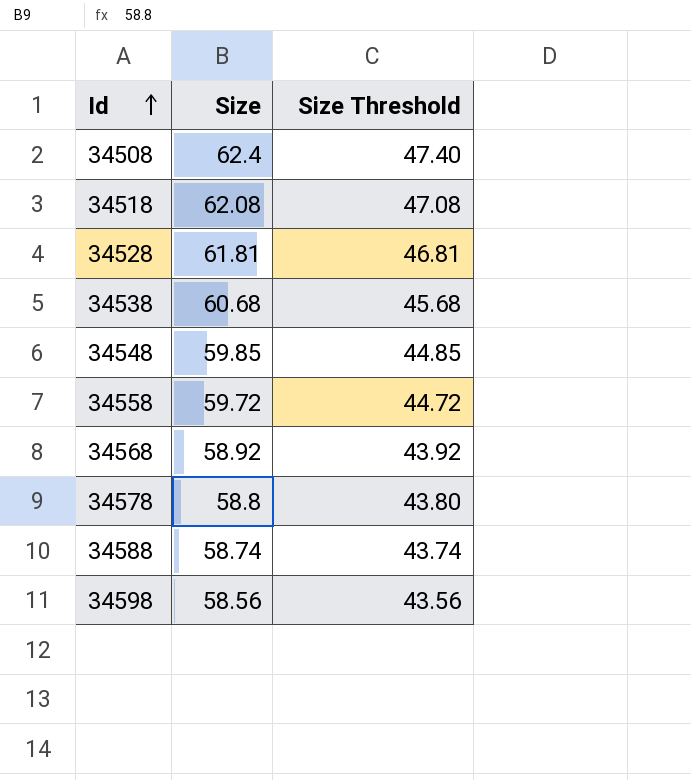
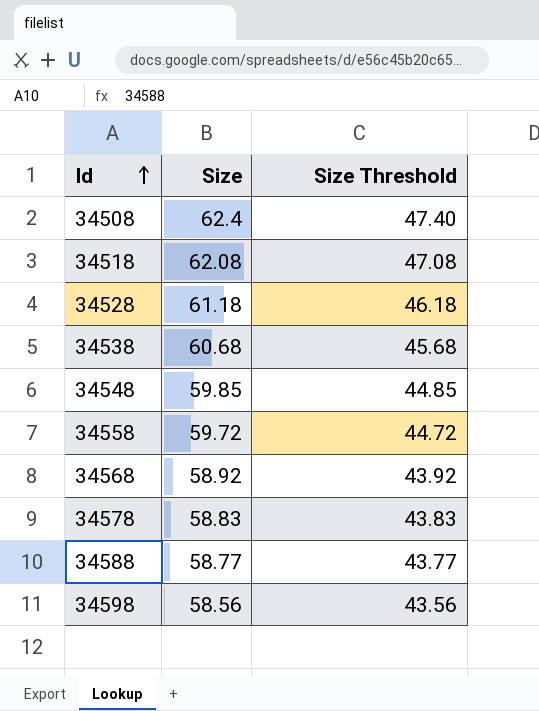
34528 | Size: 61.81 -> 61.18
34528 | Size Threshold: 46.81 -> 46.18
34578 | Size: 58.8 -> 58.83
34578 | Size Threshold: 43.80 -> 43.83
34588 | Size: 58.74 -> 58.77
34588 | Size Threshold: 43.74 -> 43.77

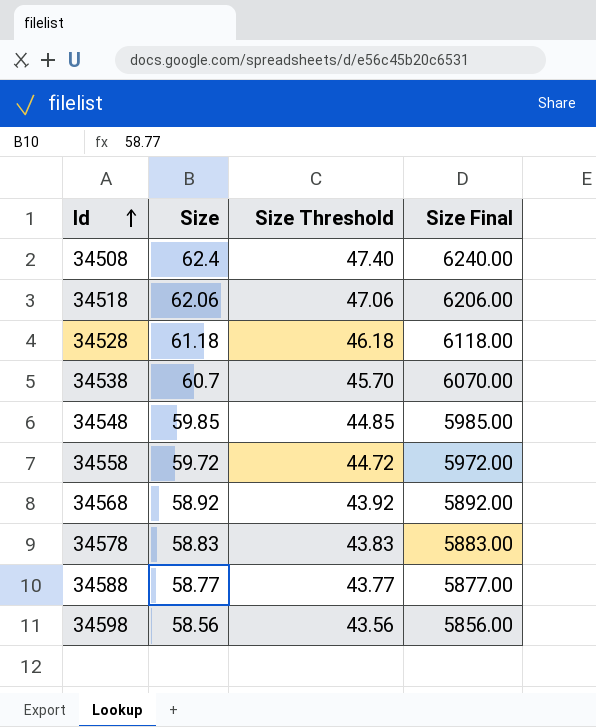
column Size Final | formula: none -> [Size] * 100
34518 | Size: 62.08 -> 62.06
34518 | Size Threshold: 47.08 -> 47.06
34538 | Size: 60.68 -> 60.7
34538 | Size Threshold: 45.68 -> 45.70

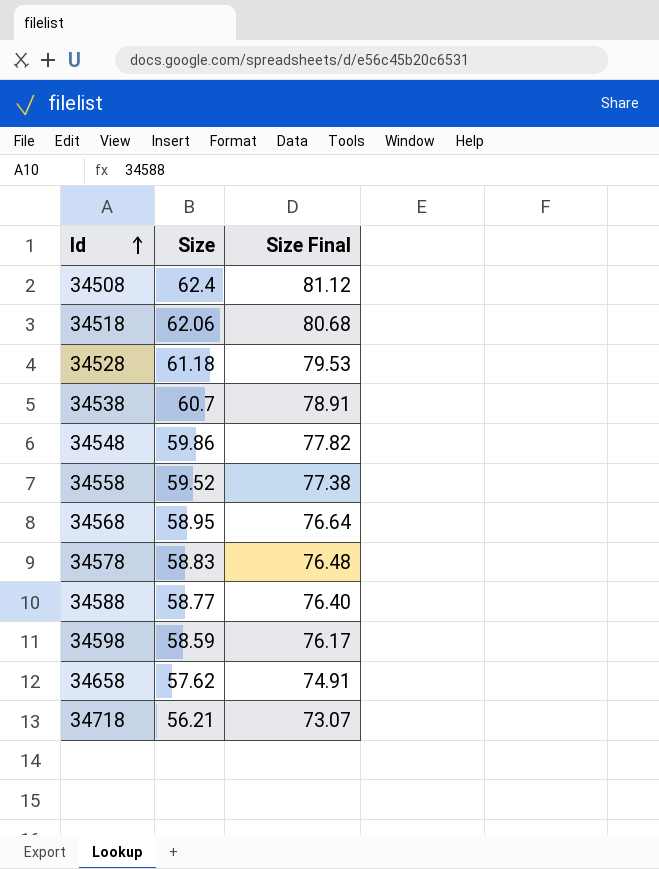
column Size Threshold | formula: [Size] - 15 -> none
column Size Final | formula: [Size] * 100 -> [Size] * 1.3
34548 | Size: 59.85 -> 59.86
34558 | Size: 59.72 -> 59.52
34568 | Size: 58.92 -> 58.95
34598 | Size: 58.56 -> 58.59
row 34658: none -> 57.62 | 74.91
row 34718: none -> 56.21 | 73.07

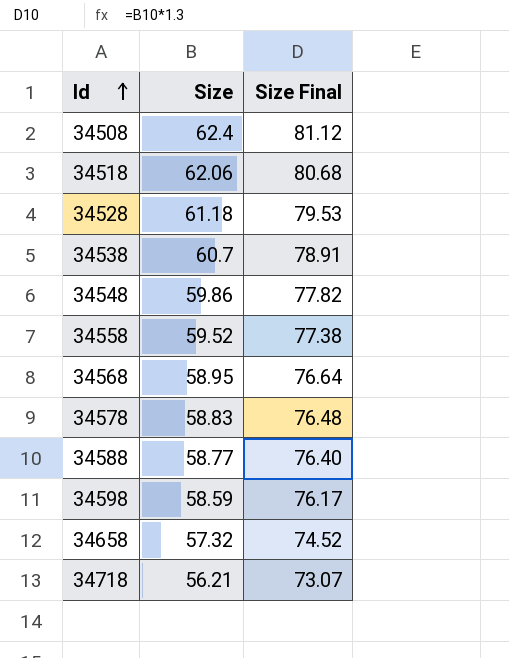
34658 | Size: 57.62 -> 57.32
34658 | Size Final: 74.91 -> 74.52

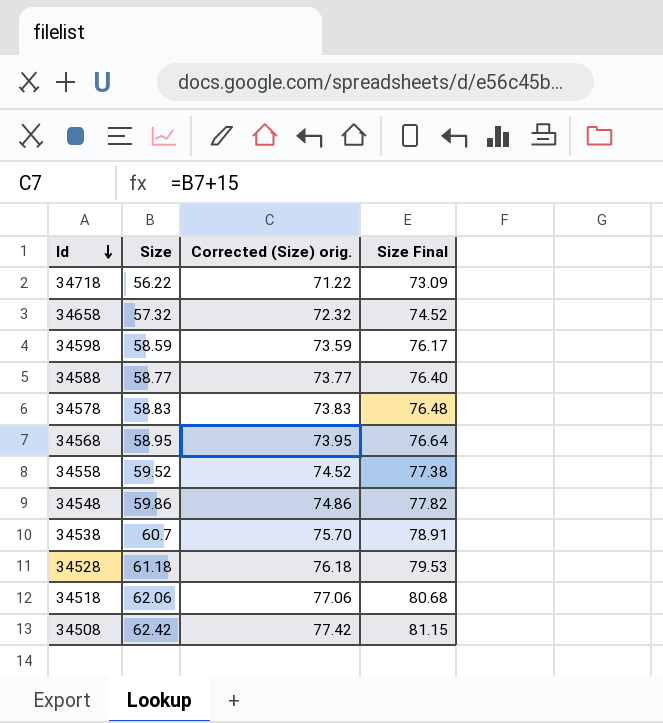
row order: Id ascending -> Id descending
column Corrected (Size) orig. | formula: none -> [Size] + 15
34718 | Size: 56.21 -> 56.22
34718 | Size Final: 73.07 -> 73.09
34508 | Size: 62.4 -> 62.42
34508 | Size Final: 81.12 -> 81.15

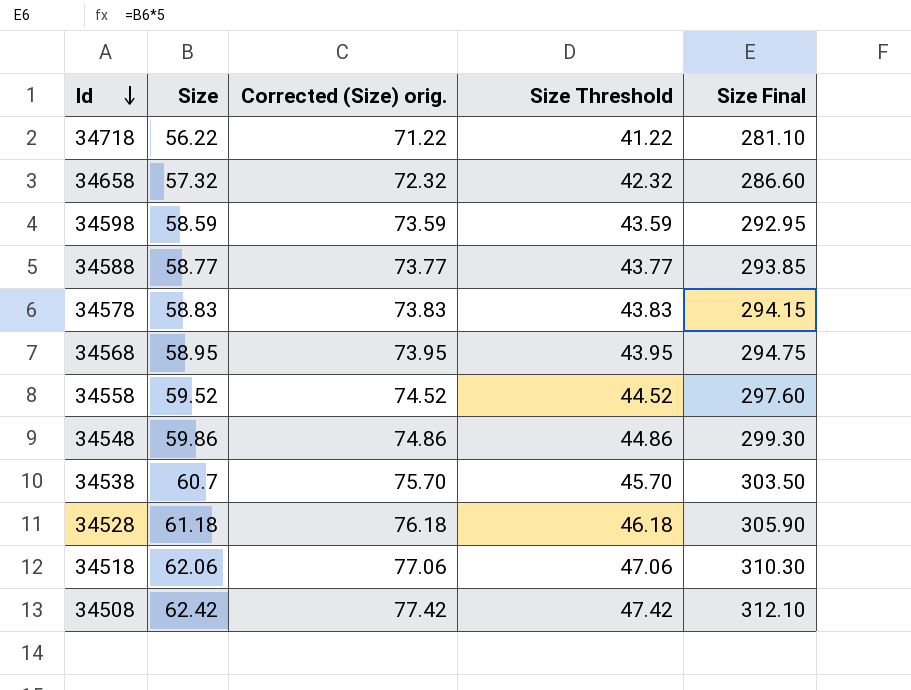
column Size Threshold | formula: none -> [Size] - 15
column Size Final | formula: [Size] * 1.3 -> [Size] * 5

